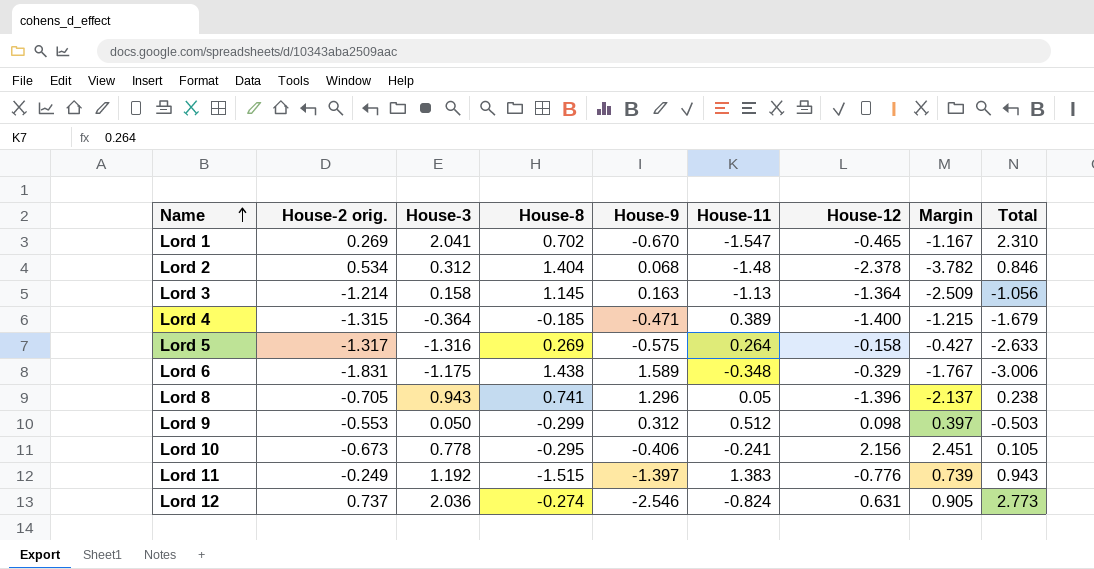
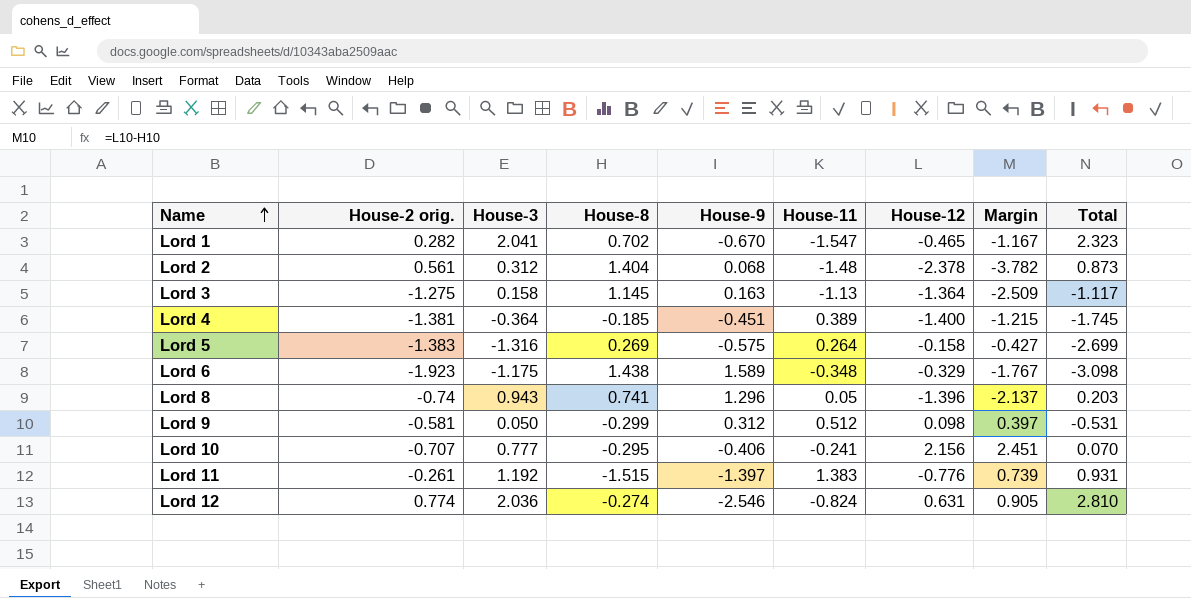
Lord 1 | House-2 orig.: 0.269 -> 0.282
Lord 1 | Total: 2.310 -> 2.323
Lord 2 | House-2 orig.: 0.534 -> 0.561
Lord 2 | Total: 0.846 -> 0.873
Lord 3 | House-2 orig.: -1.214 -> -1.275
Lord 3 | Total: -1.056 -> -1.117
Lord 4 | House-2 orig.: -1.315 -> -1.381
Lord 4 | House-9: -0.471 -> -0.451
Lord 4 | Total: -1.679 -> -1.745
Lord 5 | House-2 orig.: -1.317 -> -1.383
Lord 5 | Total: -2.633 -> -2.699
Lord 6 | House-2 orig.: -1.831 -> -1.923
Lord 6 | Total: -3.006 -> -3.098
Lord 8 | House-2 orig.: -0.705 -> -0.74
Lord 8 | Total: 0.238 -> 0.203
Lord 9 | House-2 orig.: -0.553 -> -0.581
Lord 9 | Total: -0.503 -> -0.531
Lord 10 | House-2 orig.: -0.673 -> -0.707
Lord 10 | House-3: 0.778 -> 0.777
Lord 10 | Total: 0.105 -> 0.070
Lord 11 | House-2 orig.: -0.249 -> -0.261
Lord 11 | Total: 0.943 -> 0.931
Lord 12 | House-2 orig.: 0.737 -> 0.774
Lord 12 | Total: 2.773 -> 2.810

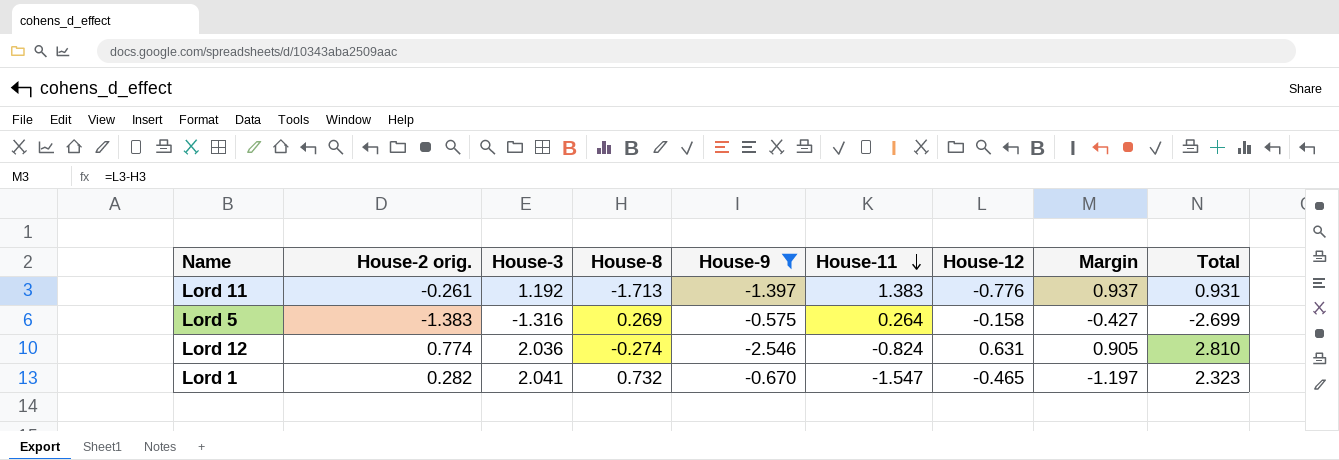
filter: none -> House-9 <= -0.575
row order: Name ascending -> House-11 descending
Lord 11 | House-8: -1.515 -> -1.713
Lord 11 | Margin: 0.739 -> 0.937
Lord 1 | House-8: 0.702 -> 0.732
Lord 1 | Margin: -1.167 -> -1.197

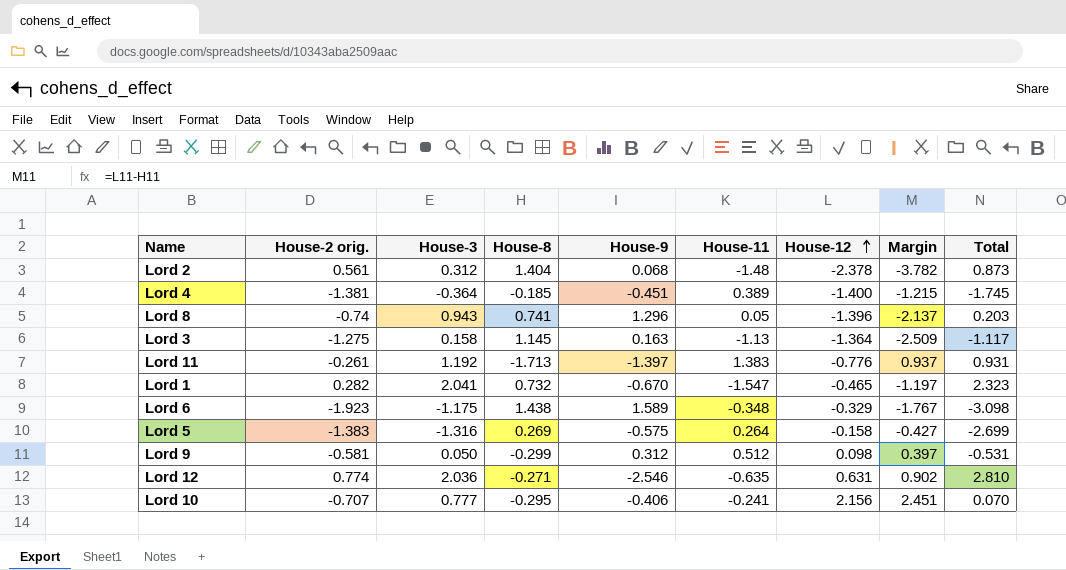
filter: House-9 <= -0.575 -> none
row order: House-11 descending -> House-12 ascending
Lord 12 | House-8: -0.274 -> -0.271
Lord 12 | House-11: -0.824 -> -0.635
Lord 12 | Margin: 0.905 -> 0.902

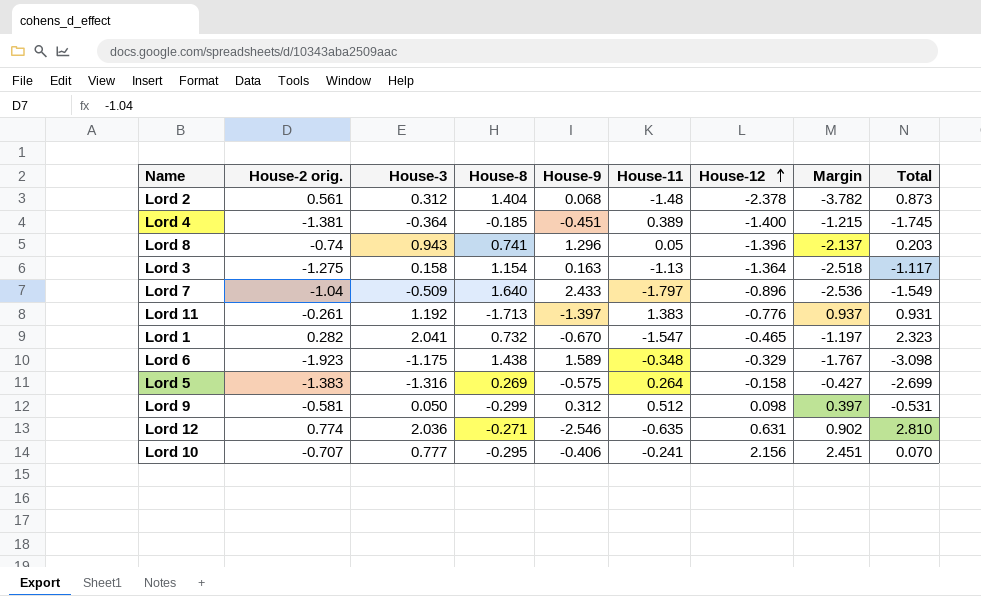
Lord 3 | House-8: 1.145 -> 1.154
Lord 3 | Margin: -2.509 -> -2.518
row Lord 7: none -> -1.04 | -0.509 | 1.640 | 2.433 | -1.797 | -0.896 | -2.536 | -1.549

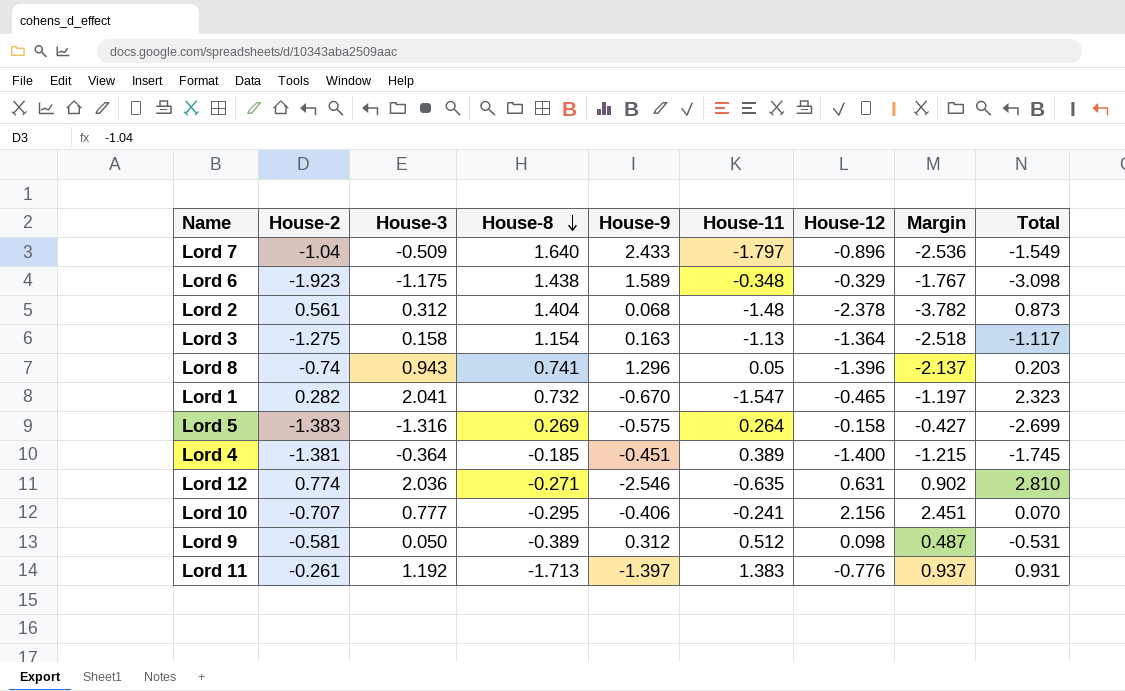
row order: House-12 ascending -> House-8 descending
column name: House-2 orig. -> House-2
Lord 9 | House-8: -0.299 -> -0.389
Lord 9 | Margin: 0.397 -> 0.487

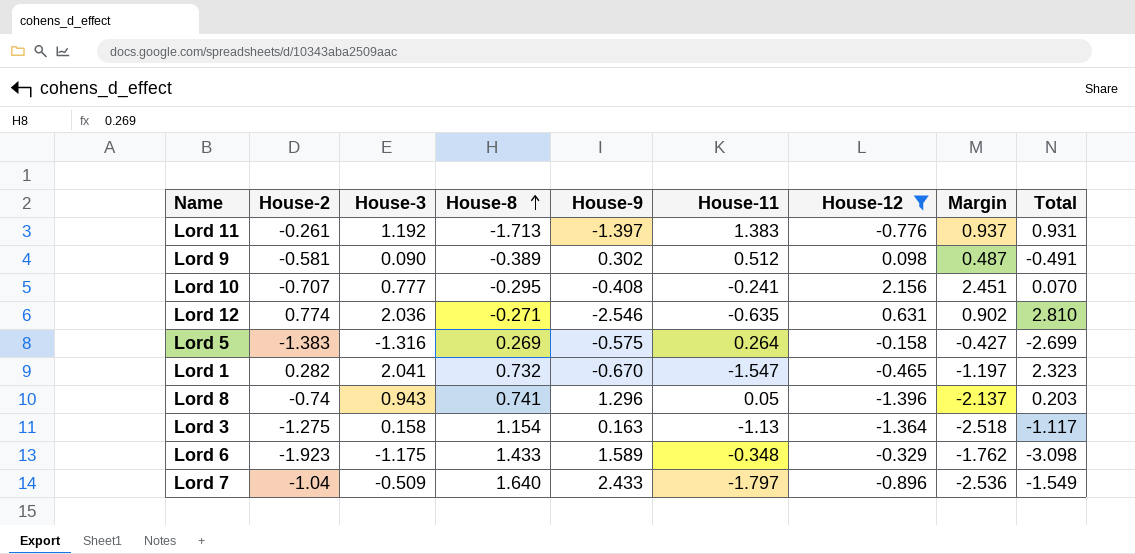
filter: none -> House-12 >= -1.396
row order: House-8 descending -> House-8 ascending
Lord 9 | House-3: 0.050 -> 0.090
Lord 9 | House-9: 0.312 -> 0.302
Lord 9 | Total: -0.531 -> -0.491
Lord 10 | House-9: -0.406 -> -0.408
Lord 6 | House-8: 1.438 -> 1.433
Lord 6 | Margin: -1.767 -> -1.762

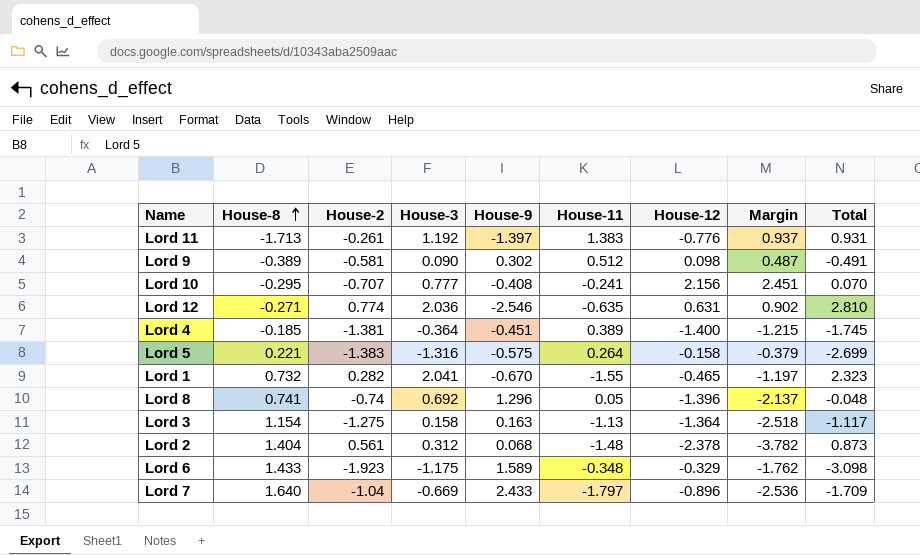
filter: House-12 >= -1.396 -> none
column House-8 | position: 4 -> 2
Lord 5 | House-8: 0.269 -> 0.221
Lord 5 | Margin: -0.427 -> -0.379
Lord 1 | House-11: -1.547 -> -1.55
Lord 8 | House-3: 0.943 -> 0.692
Lord 8 | Total: 0.203 -> -0.048
Lord 7 | House-3: -0.509 -> -0.669
Lord 7 | Total: -1.549 -> -1.709

